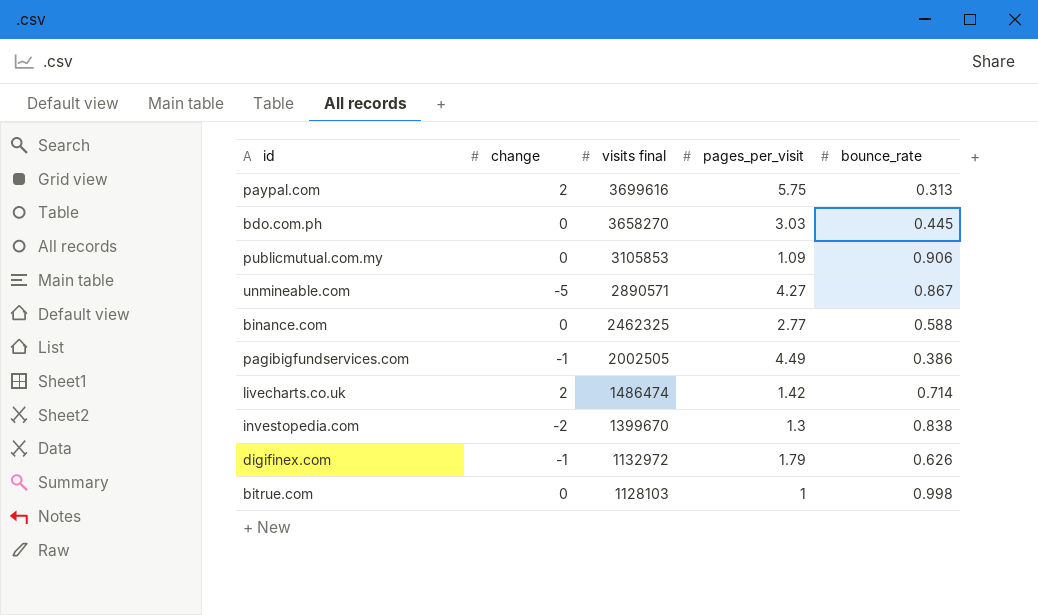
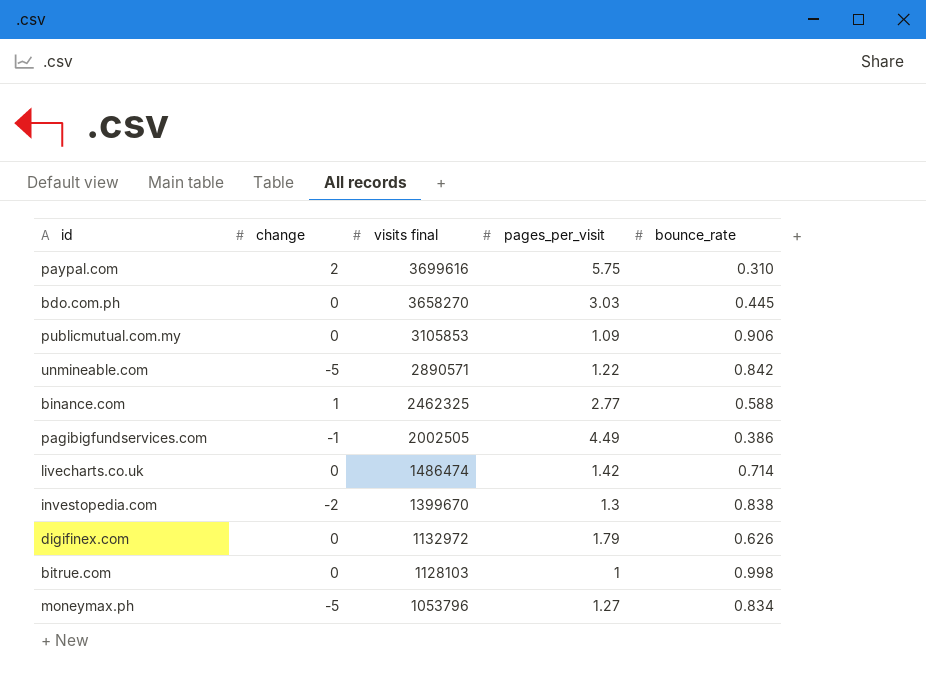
paypal.com | bounce_rate: 0.313 -> 0.310
unmineable.com | pages_per_visit: 4.27 -> 1.22
unmineable.com | bounce_rate: 0.867 -> 0.842
binance.com | change: 0 -> 1
livecharts.co.uk | change: 2 -> 0
digifinex.com | change: -1 -> 0
row moneymax.ph: none -> -5 | 1053796 | 1.27 | 0.834

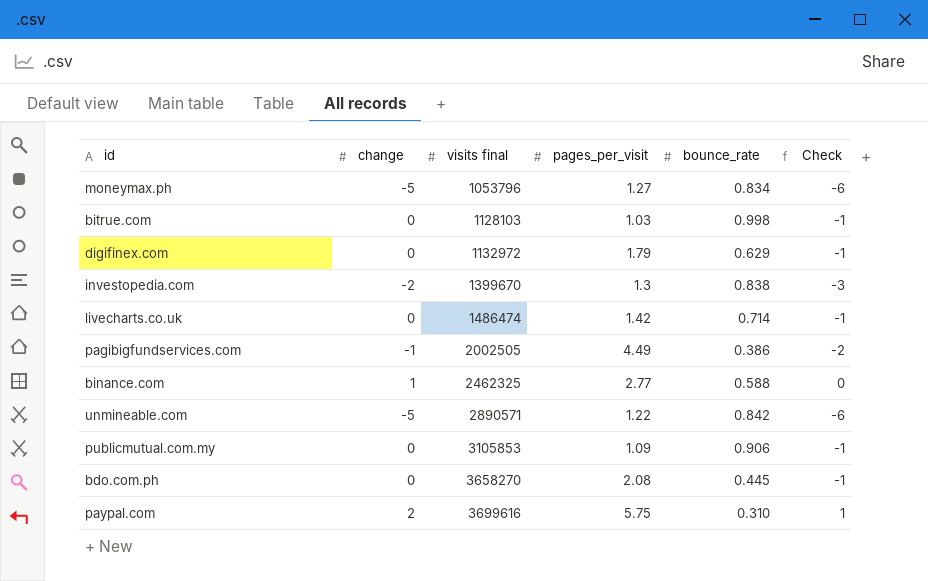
row order: visits final descending -> visits final ascending
column Check | formula: none -> [change] - 1
bitrue.com | pages_per_visit: 1 -> 1.03
digifinex.com | bounce_rate: 0.626 -> 0.629
bdo.com.ph | pages_per_visit: 3.03 -> 2.08

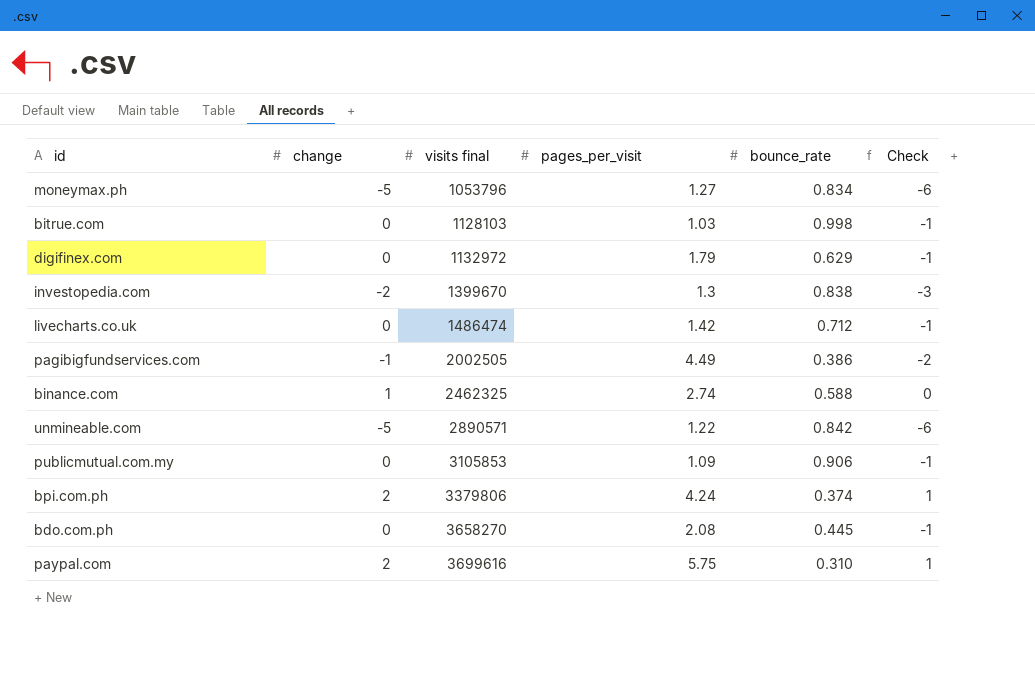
livecharts.co.uk | bounce_rate: 0.714 -> 0.712
binance.com | pages_per_visit: 2.77 -> 2.74
row bpi.com.ph: none -> 2 | 3379806 | 4.24 | 0.374 | 1

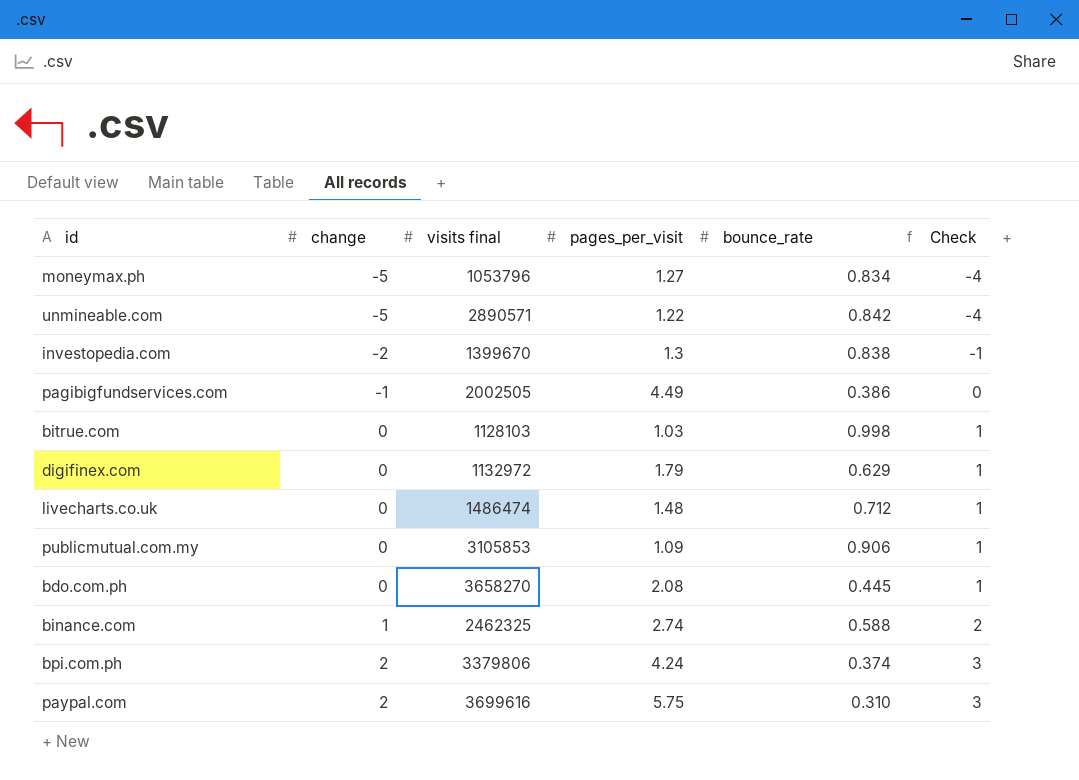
row order: visits final ascending -> change ascending
column Check | formula: [change] - 1 -> [change] + 1
livecharts.co.uk | pages_per_visit: 1.42 -> 1.48

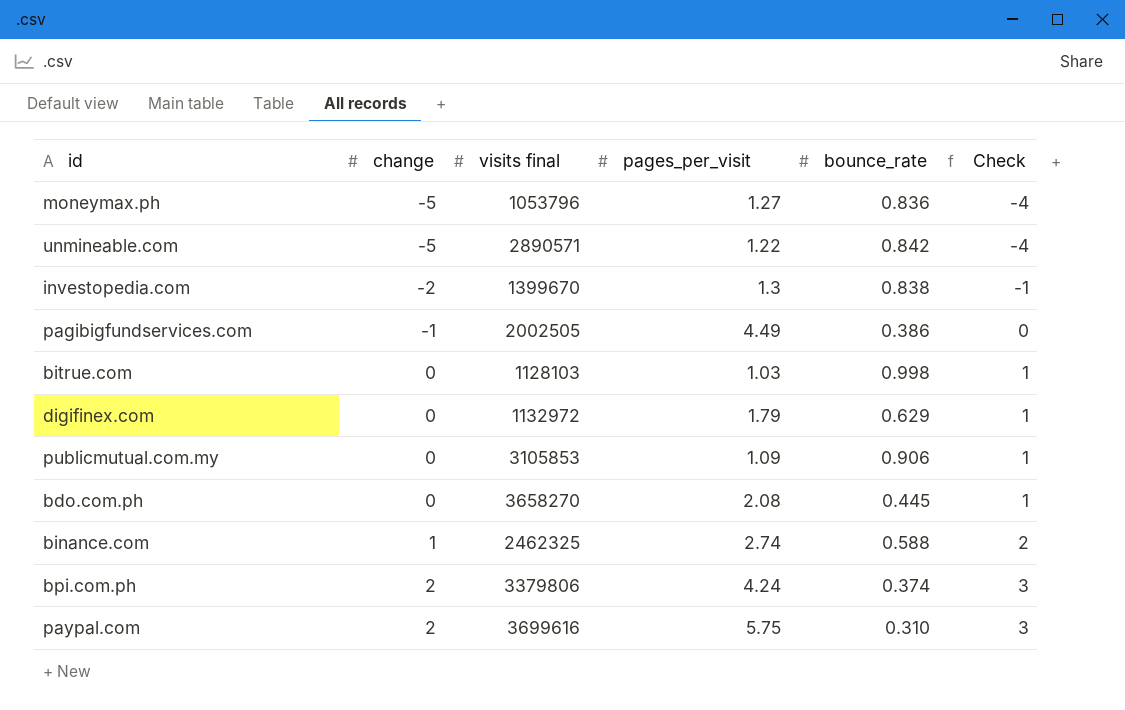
row livecharts.co.uk: 0 | 1486474 | 1.48 | 0.712 | 1 -> none
moneymax.ph | bounce_rate: 0.834 -> 0.836

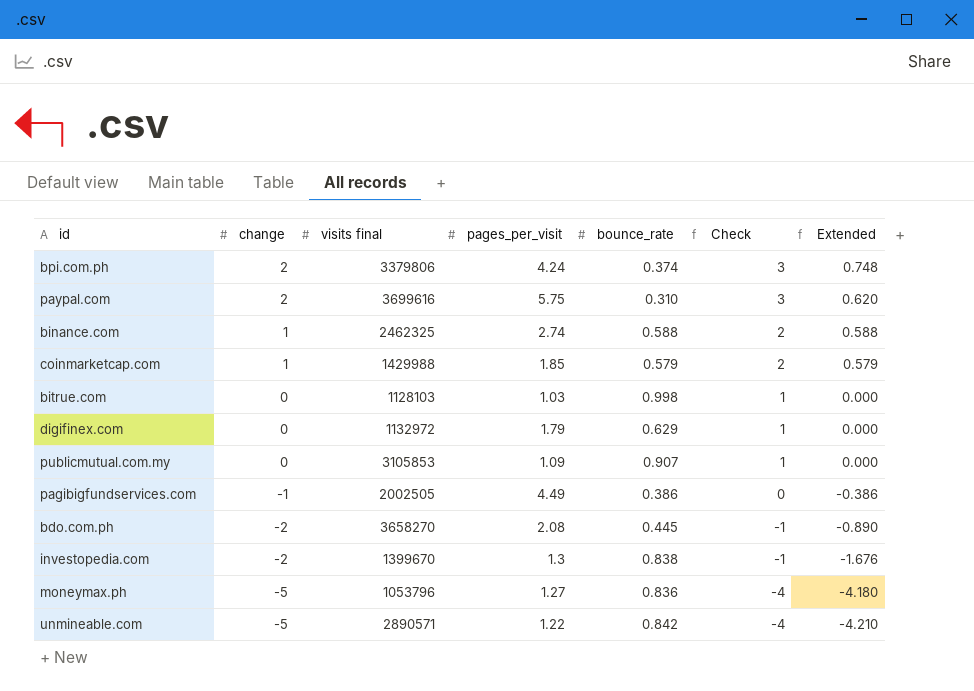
row order: change ascending -> change descending
column Extended | formula: none -> [change] * [bounce_rate]
row coinmarketcap.com: none -> 1 | 1429988 | 1.85 | 0.579 | 2 | 0.579
publicmutual.com.my | bounce_rate: 0.906 -> 0.907
bdo.com.ph | change: 0 -> -2
bdo.com.ph | Check: 1 -> -1

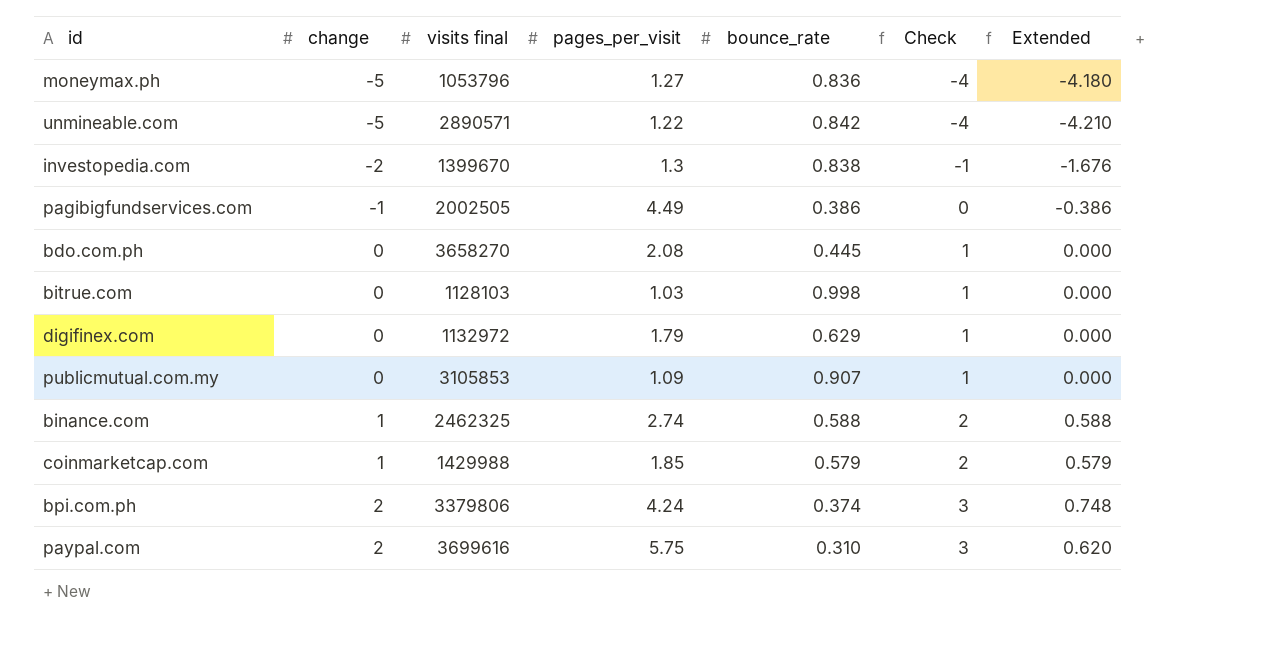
row order: change descending -> change ascending
bdo.com.ph | change: -2 -> 0
bdo.com.ph | Check: -1 -> 1
bdo.com.ph | Extended: -0.890 -> 0.000

